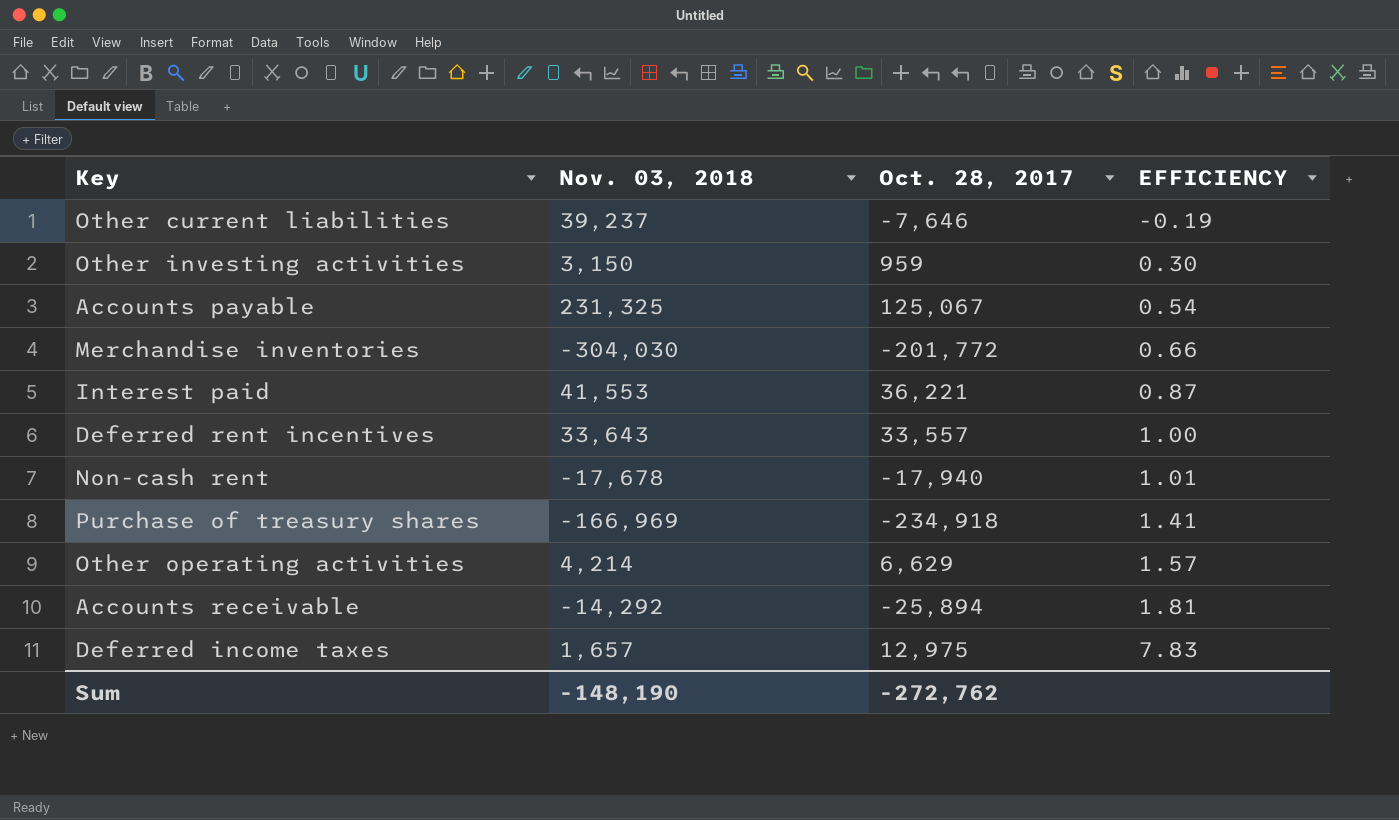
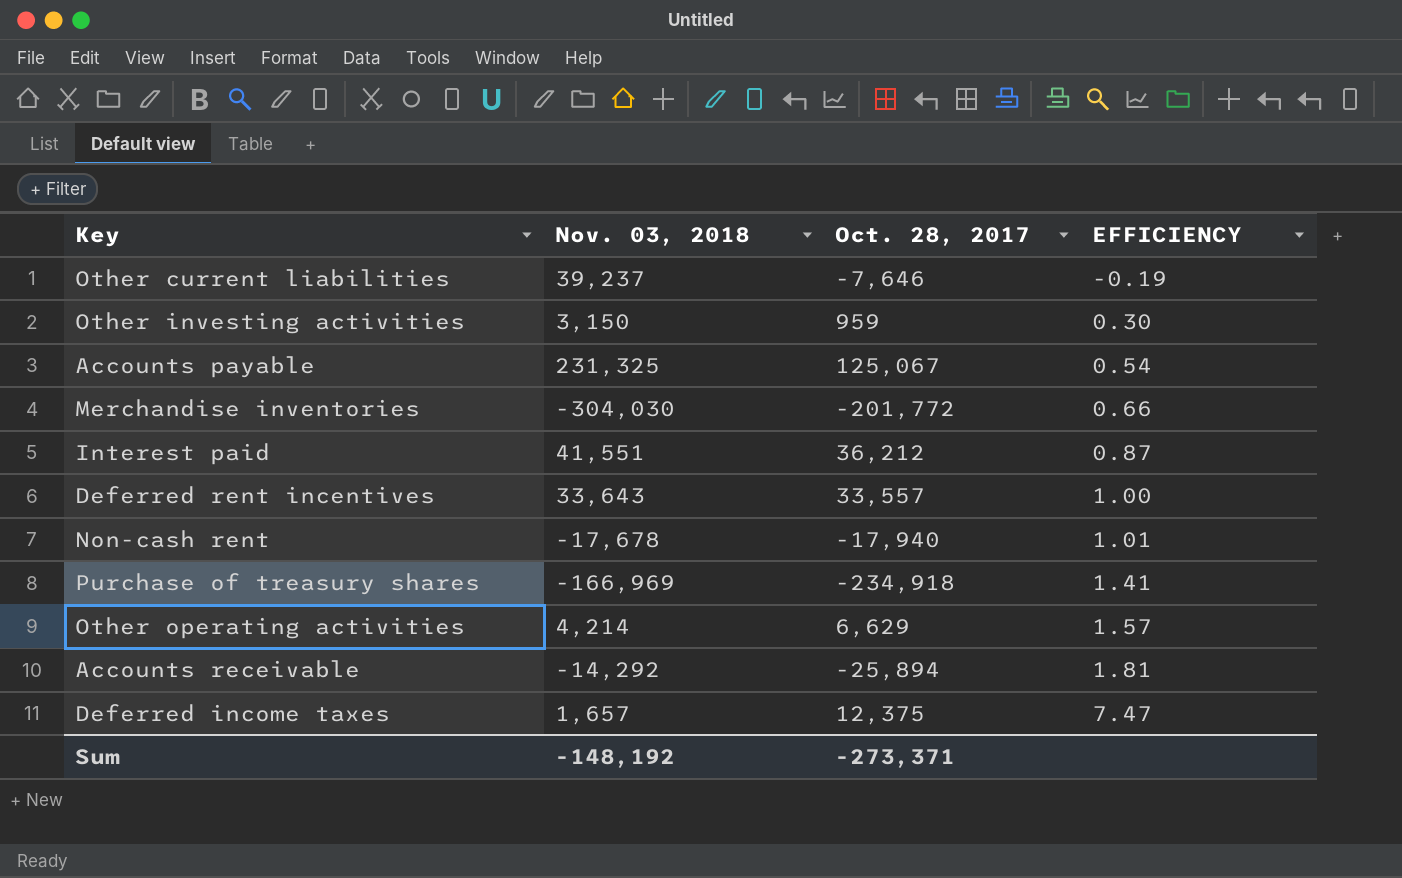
Interest paid | Nov. 03, 2018: 41,553 -> 41,551
Interest paid | Oct. 28, 2017: 36,221 -> 36,212
Deferred income taxes | Oct. 28, 2017: 12,975 -> 12,375
Deferred income taxes | EFFICIENCY: 7.83 -> 7.47
Sum | Nov. 03, 2018: -148,190 -> -148,192
Sum | Oct. 28, 2017: -272,762 -> -273,371

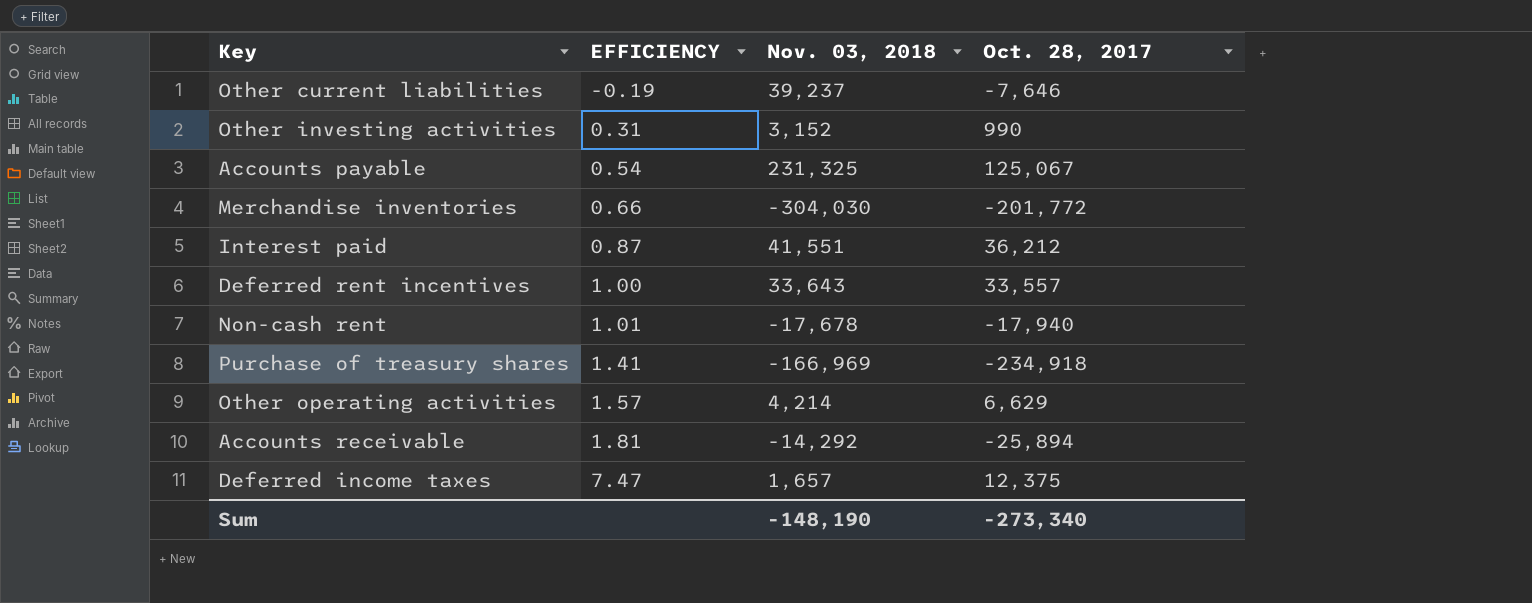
column EFFICIENCY | position: 4 -> 2
Other investing activities | EFFICIENCY: 0.30 -> 0.31
Other investing activities | Nov. 03, 2018: 3,150 -> 3,152
Other investing activities | Oct. 28, 2017: 959 -> 990
Sum | Nov. 03, 2018: -148,192 -> -148,190
Sum | Oct. 28, 2017: -273,371 -> -273,340

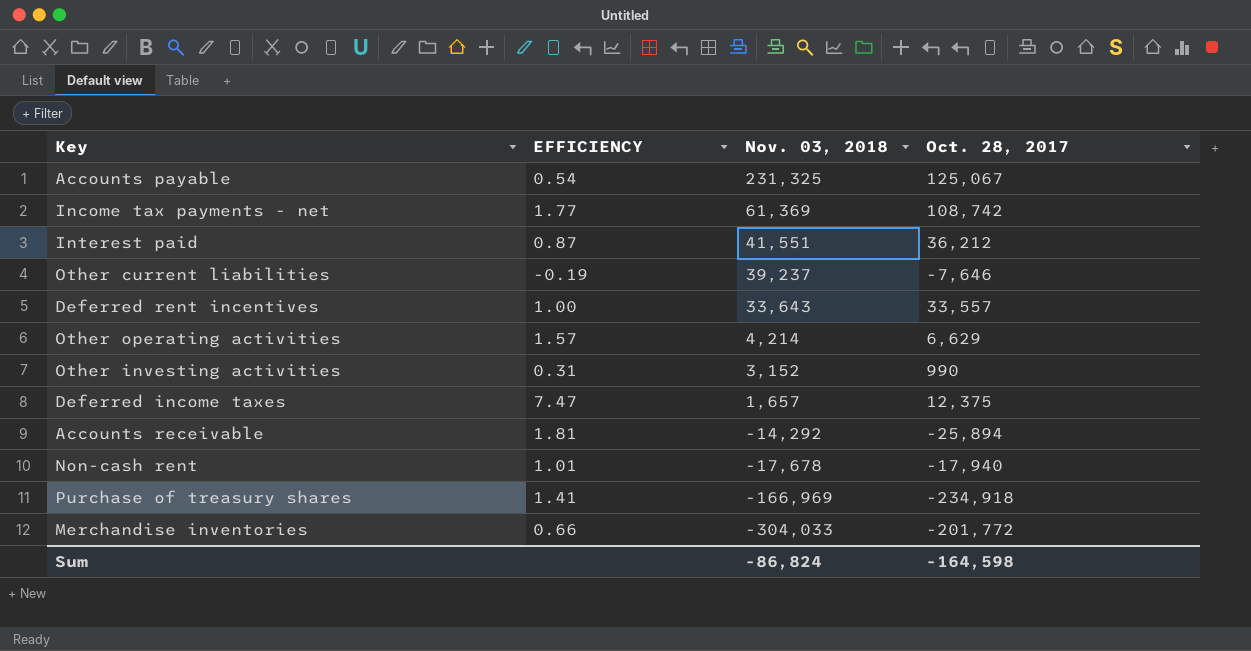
row order: EFFICIENCY ascending -> Nov. 03, 2018 descending
row Income tax payments - net: none -> 1.77 | 61,369 | 108,742
Merchandise inventories | Nov. 03, 2018: -304,030 -> -304,033
Sum | Nov. 03, 2018: -148,190 -> -86,824
Sum | Oct. 28, 2017: -273,340 -> -164,598

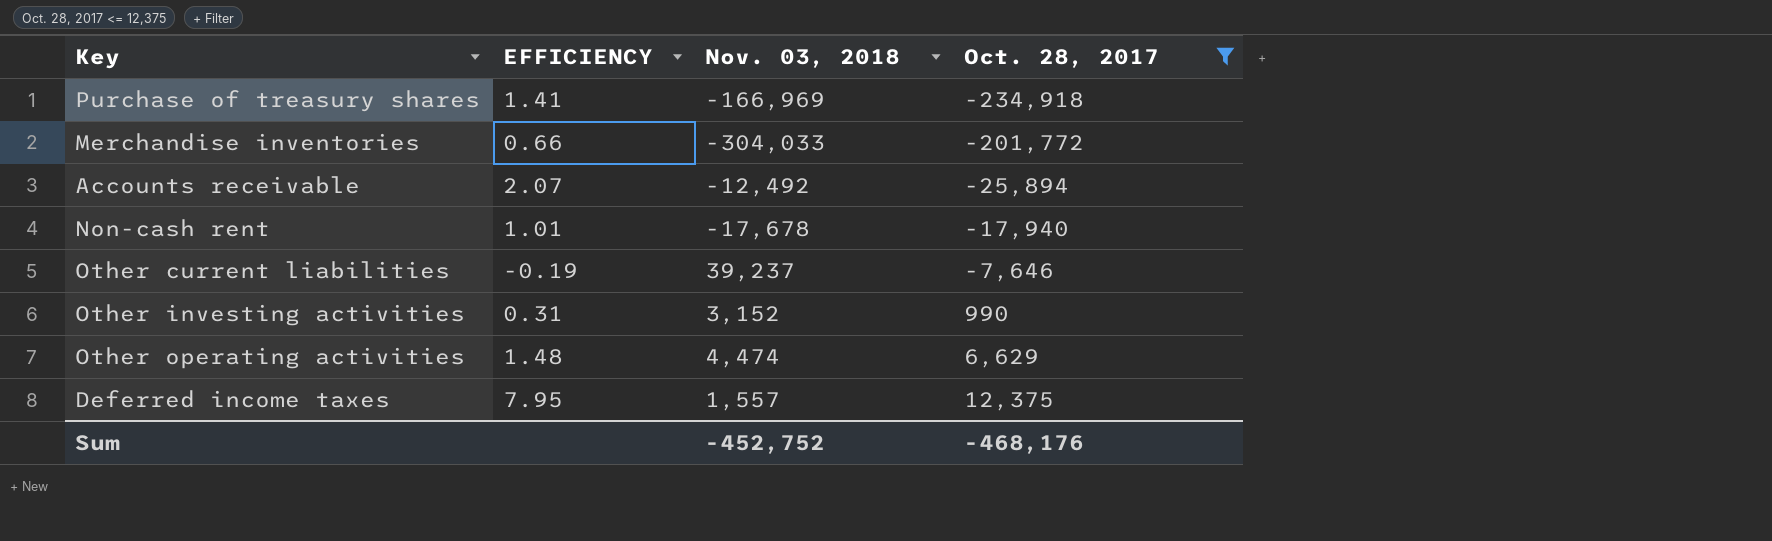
filter: none -> Oct. 28, 2017 <= 12,375
row order: Nov. 03, 2018 descending -> Oct. 28, 2017 ascending
Accounts receivable | EFFICIENCY: 1.81 -> 2.07
Accounts receivable | Nov. 03, 2018: -14,292 -> -12,492
Other operating activities | EFFICIENCY: 1.57 -> 1.48
Other operating activities | Nov. 03, 2018: 4,214 -> 4,474
Deferred income taxes | EFFICIENCY: 7.47 -> 7.95
Deferred income taxes | Nov. 03, 2018: 1,657 -> 1,557
Sum | Nov. 03, 2018: -86,824 -> -452,752
Sum | Oct. 28, 2017: -164,598 -> -468,176

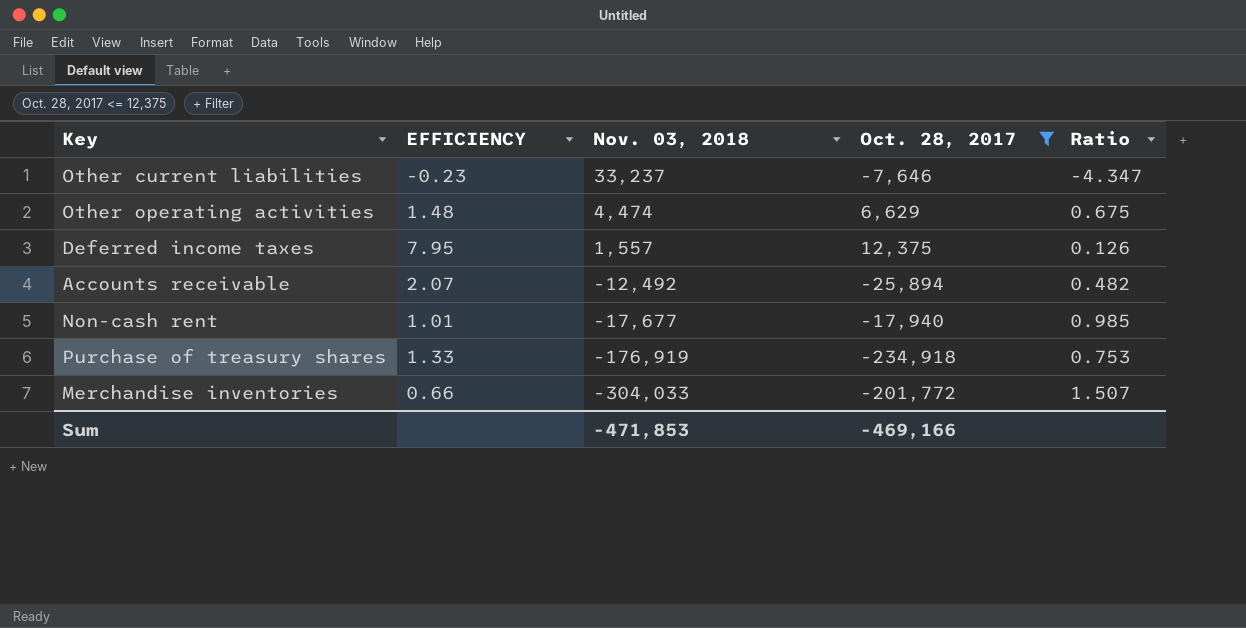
row order: Oct. 28, 2017 ascending -> Nov. 03, 2018 descending
column Ratio | formula: none -> [Nov. 03, 2018] / [Oct. 28, 2017]
row Other investing activities: 0.31 | 3,152 | 990 -> none
Other current liabilities | EFFICIENCY: -0.19 -> -0.23
Other current liabilities | Nov. 03, 2018: 39,237 -> 33,237
Non-cash rent | Nov. 03, 2018: -17,678 -> -17,677
Purchase of treasury shares | EFFICIENCY: 1.41 -> 1.33
Purchase of treasury shares | Nov. 03, 2018: -166,969 -> -176,919
Sum | Nov. 03, 2018: -452,752 -> -471,853
Sum | Oct. 28, 2017: -468,176 -> -469,166

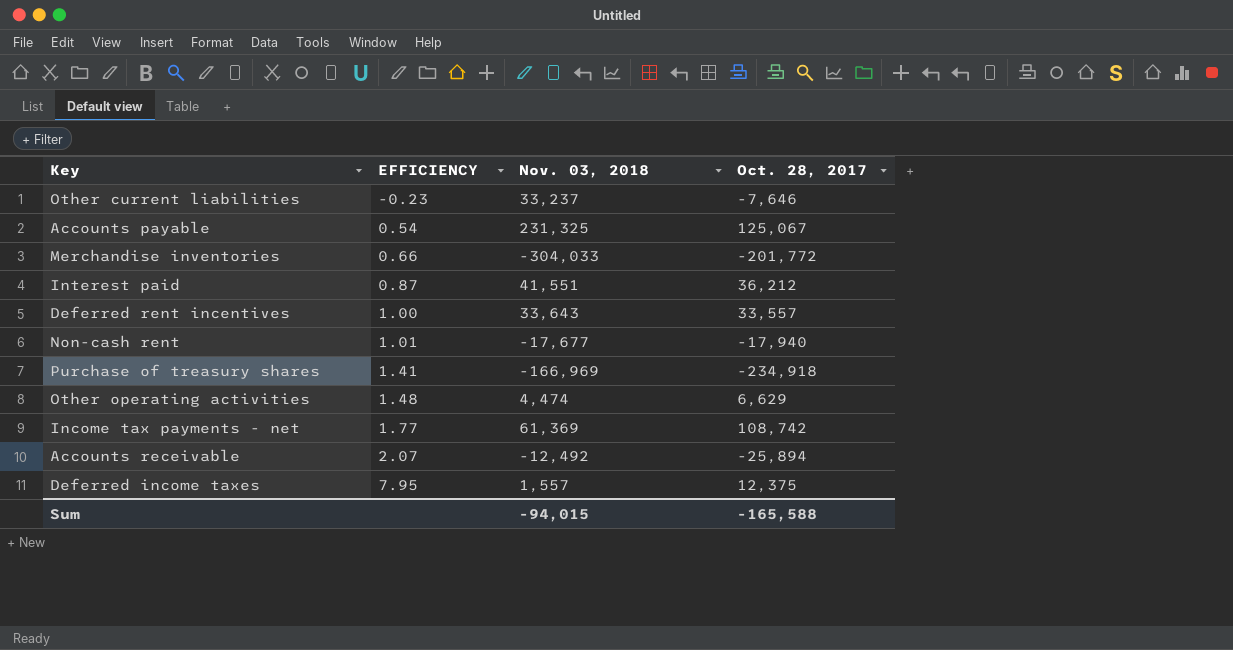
filter: Oct. 28, 2017 <= 12,375 -> none
row order: Nov. 03, 2018 descending -> EFFICIENCY ascending
column Ratio | formula: [Nov. 03, 2018] / [Oct. 28, 2017] -> none
Purchase of treasury shares | EFFICIENCY: 1.33 -> 1.41
Purchase of treasury shares | Nov. 03, 2018: -176,919 -> -166,969
Sum | Nov. 03, 2018: -471,853 -> -94,015
Sum | Oct. 28, 2017: -469,166 -> -165,588

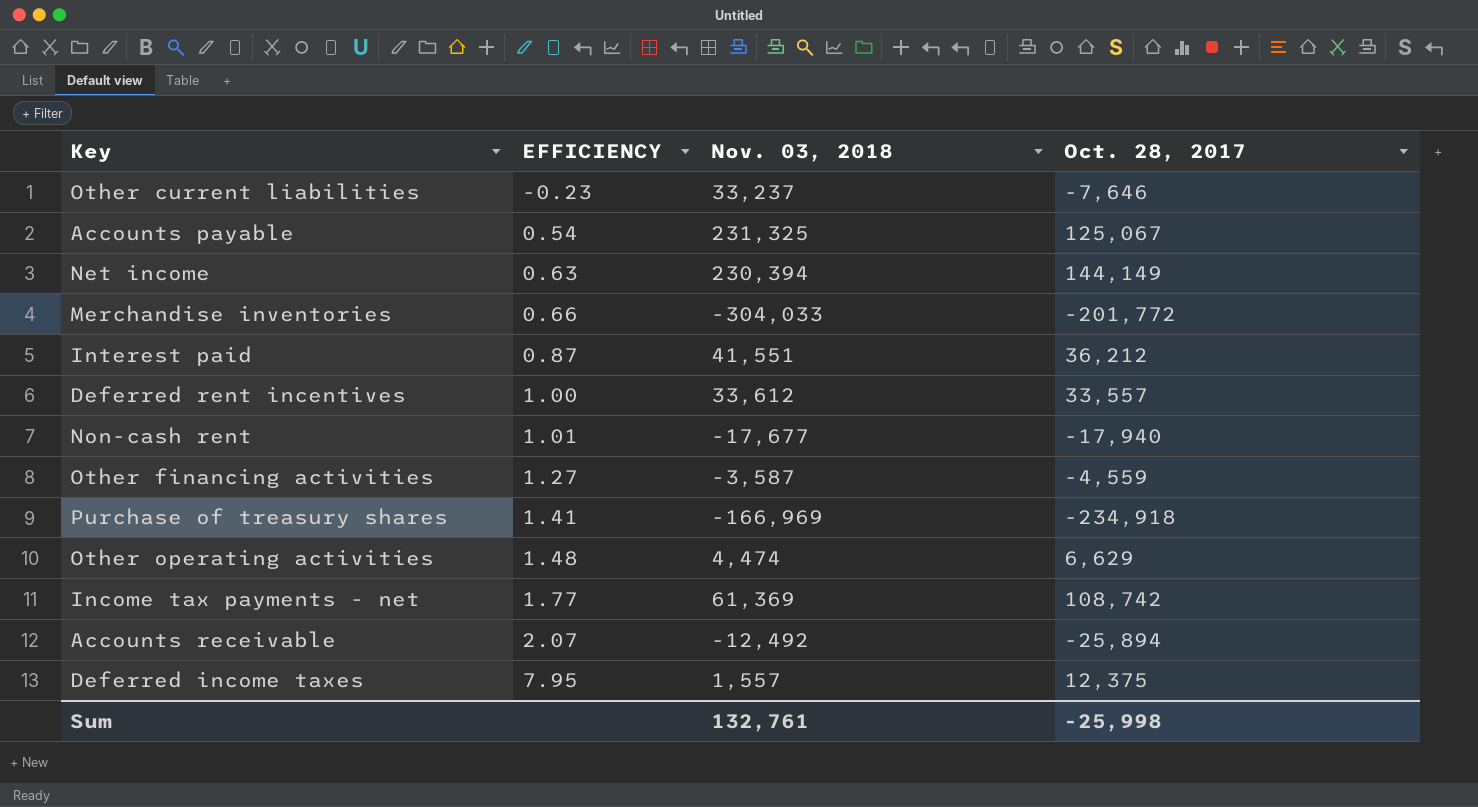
row Net income: none -> 0.63 | 230,394 | 144,149
Deferred rent incentives | Nov. 03, 2018: 33,643 -> 33,612
row Other financing activities: none -> 1.27 | -3,587 | -4,559
Sum | Nov. 03, 2018: -94,015 -> 132,761
Sum | Oct. 28, 2017: -165,588 -> -25,998

